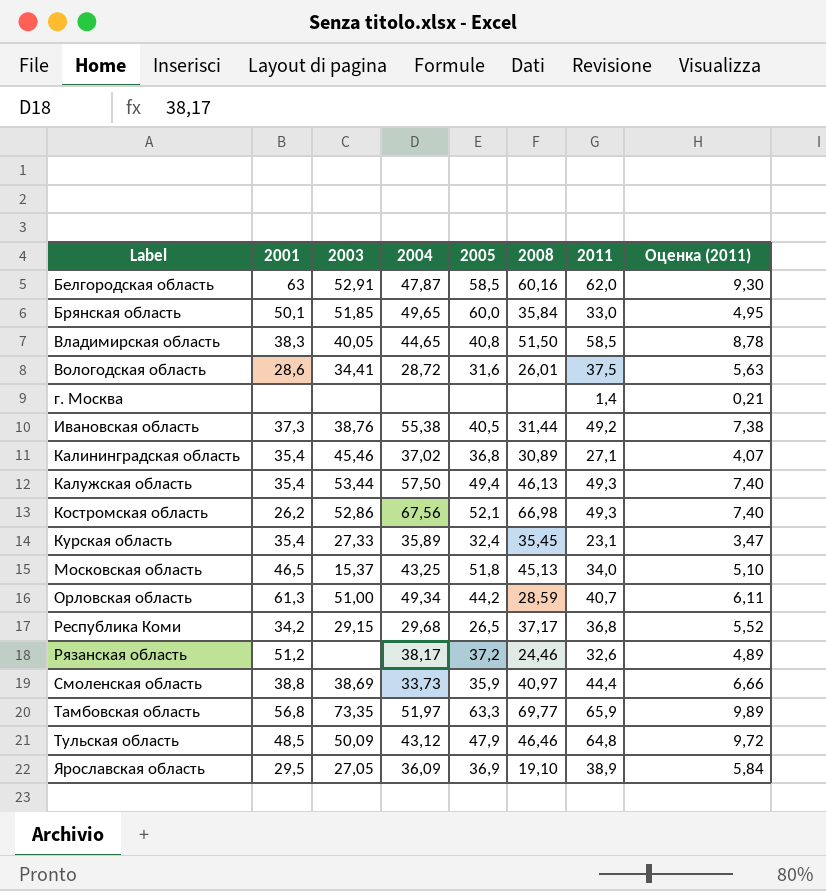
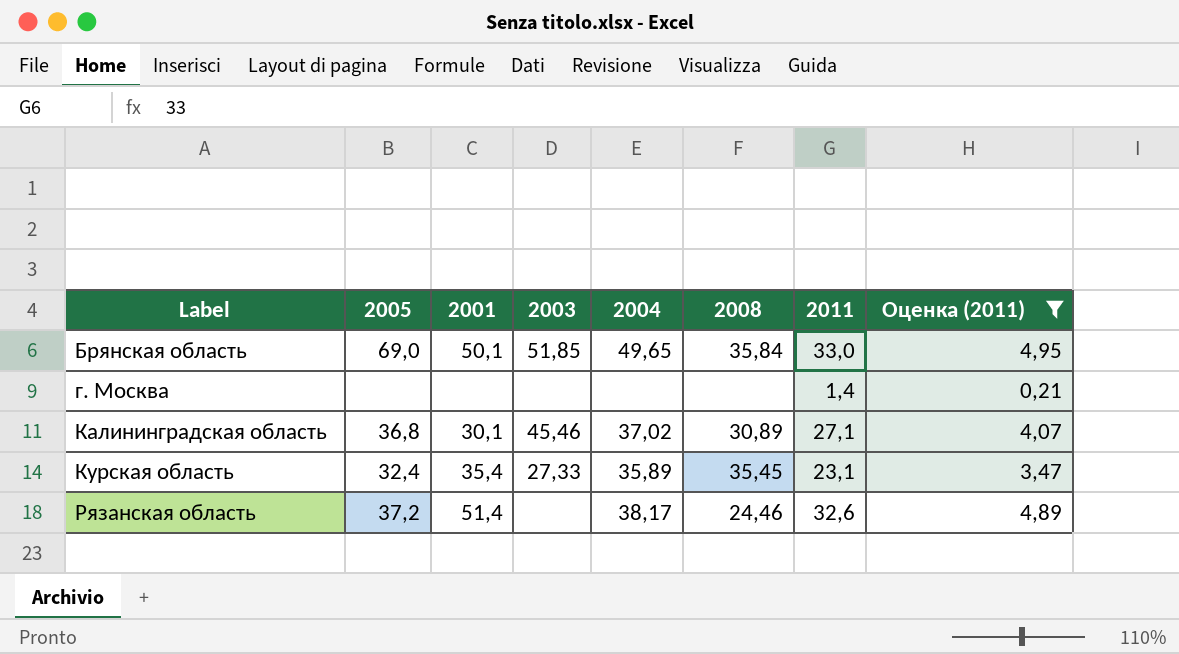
filter: none -> Оценка (2011) <= 4,95
column 2005 | position: 5 -> 2
Брянская область | 2005: 60,0 -> 69,0
Калининградская область | 2001: 35,4 -> 30,1
Рязанская область | 2001: 51,2 -> 51,4

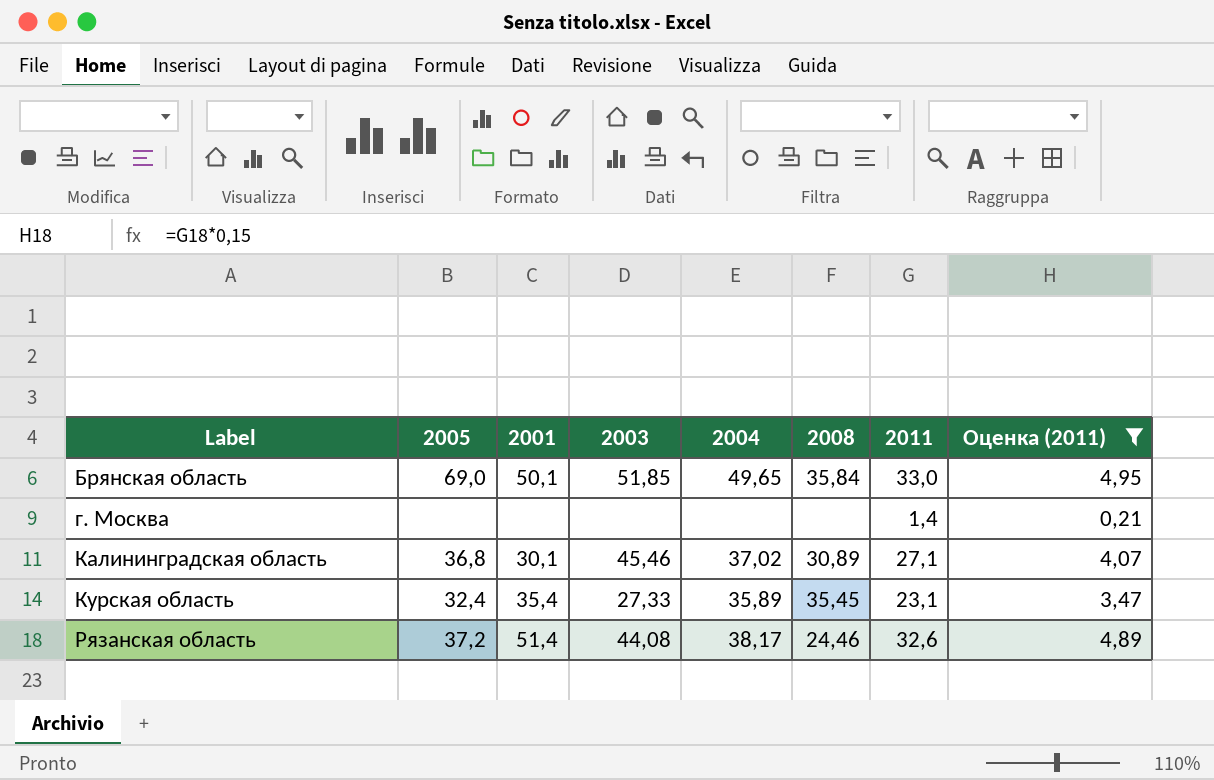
Рязанская область | 2003: none -> 44,08

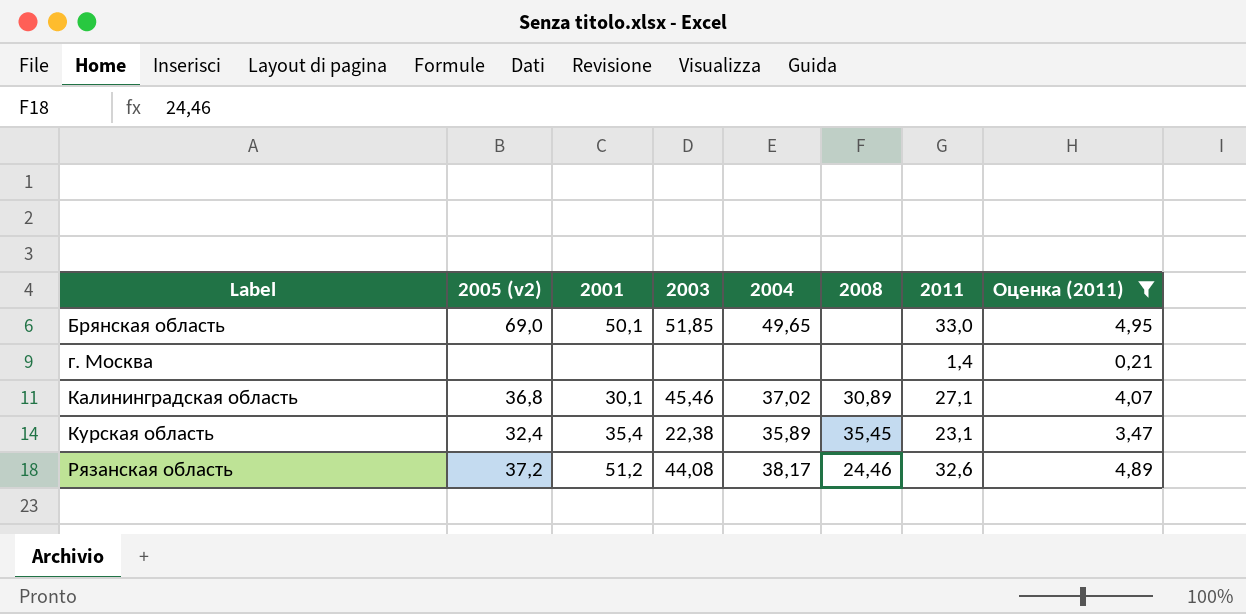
column name: 2005 -> 2005 (v2)
Брянская область | 2008: 35,84 -> none
Курская область | 2003: 27,33 -> 22,38
Рязанская область | 2001: 51,4 -> 51,2

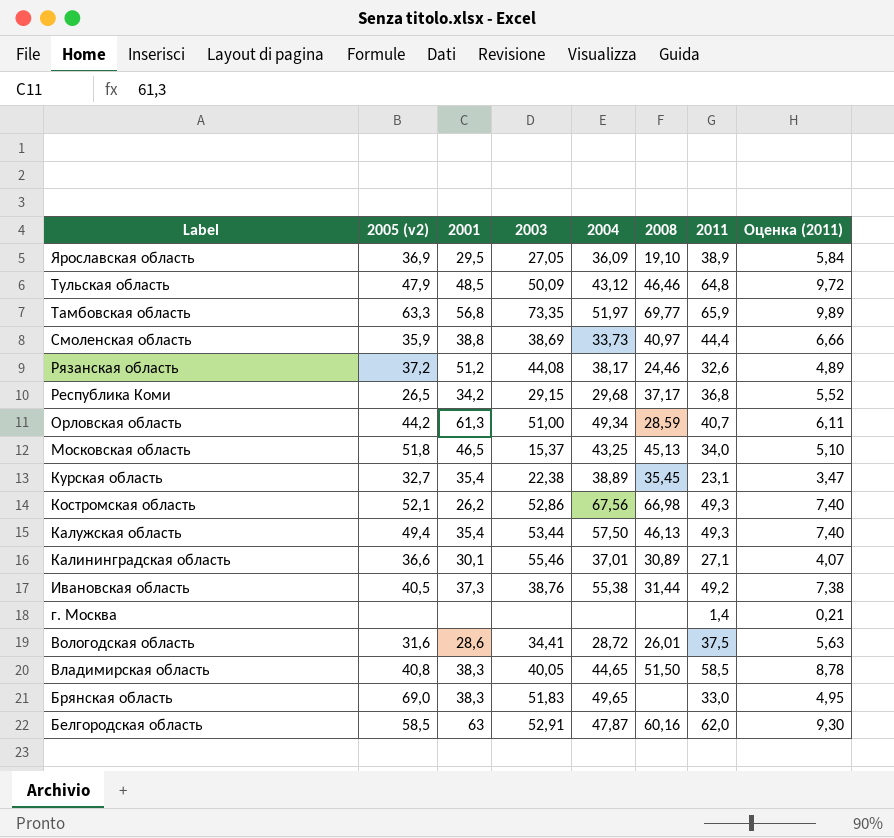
filter: Оценка (2011) <= 4,95 -> none
row order: Label ascending -> Label descending
Курская область | 2005 (v2): 32,4 -> 32,7
Курская область | 2004: 35,89 -> 38,89
Калининградская область | 2005 (v2): 36,8 -> 36,6
Калининградская область | 2003: 45,46 -> 55,46
Калининградская область | 2004: 37,02 -> 37,01
Брянская область | 2001: 50,1 -> 38,3
Брянская область | 2003: 51,85 -> 51,83

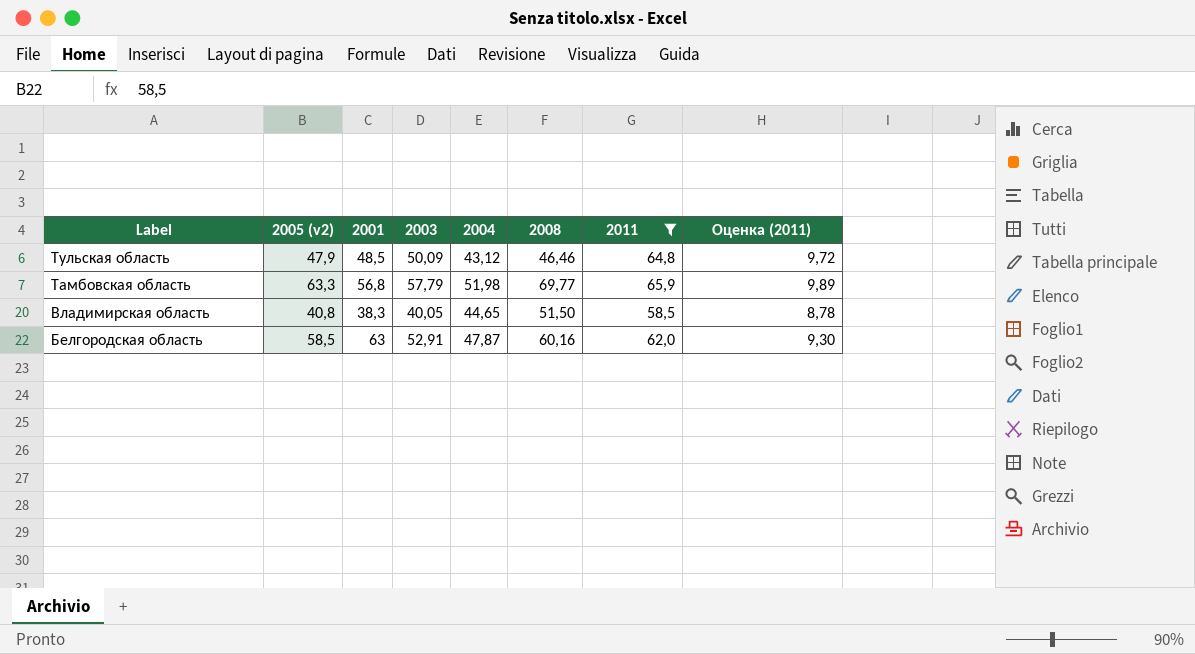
filter: none -> 2011 >= 58,5
Тамбовская область | 2003: 73,35 -> 57,79
Тамбовская область | 2004: 51,97 -> 51,98

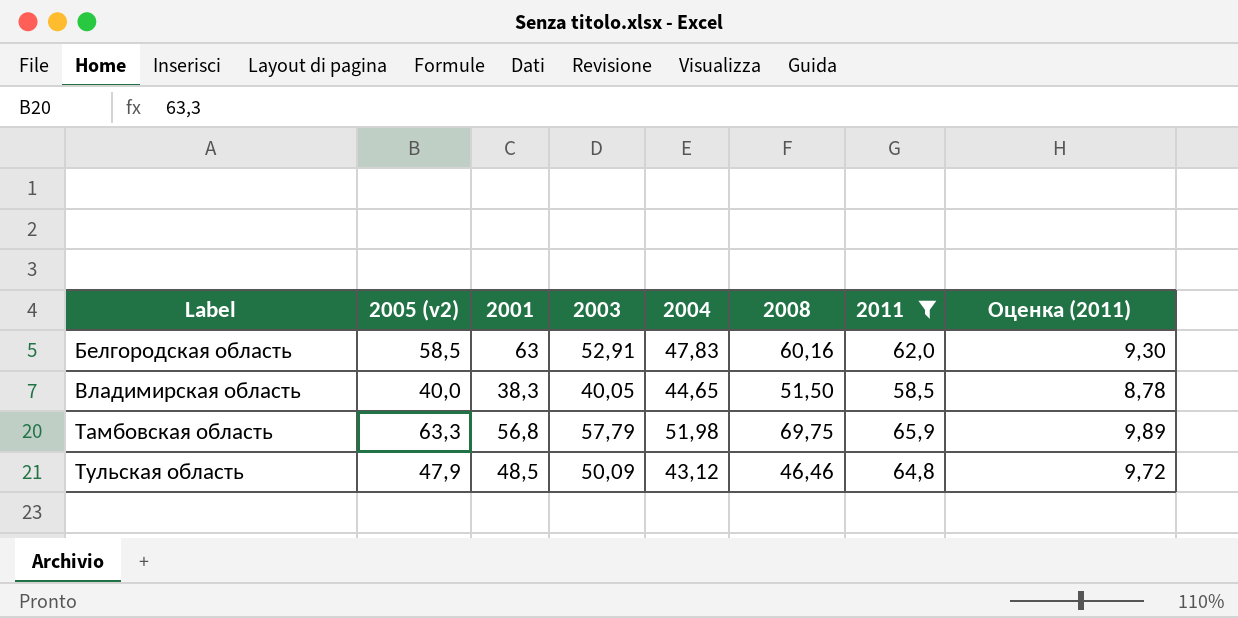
row order: Label descending -> Label ascending
Белгородская область | 2004: 47,87 -> 47,83
Владимирская область | 2005 (v2): 40,8 -> 40,0
Тамбовская область | 2008: 69,77 -> 69,75

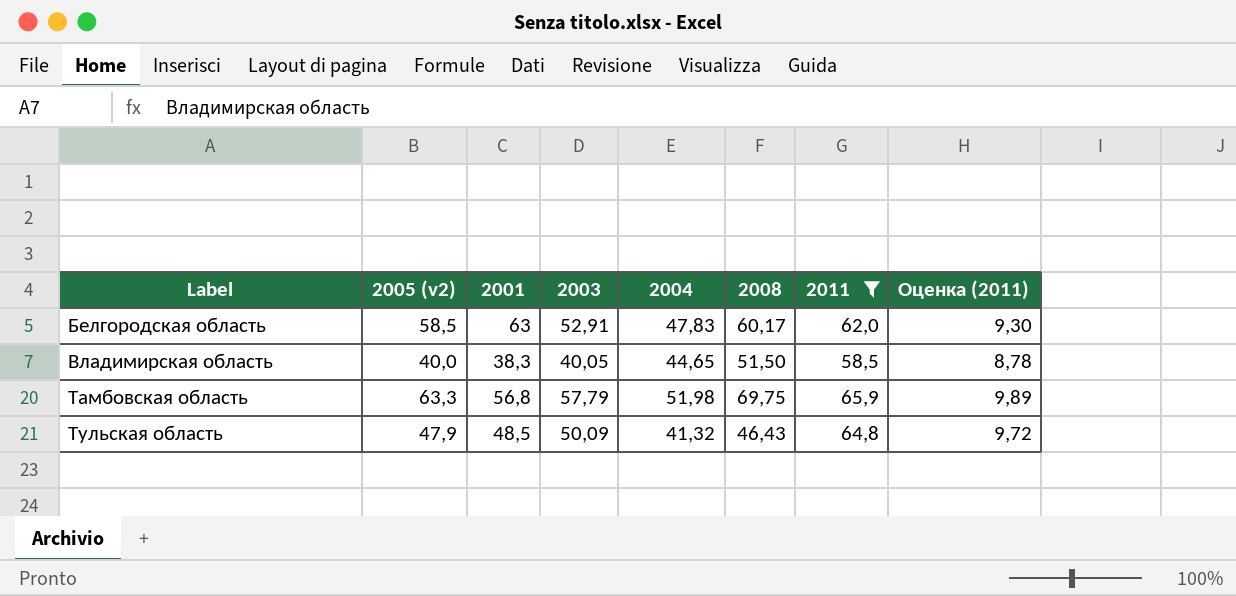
Белгородская область | 2008: 60,16 -> 60,17
Тульская область | 2004: 43,12 -> 41,32
Тульская область | 2008: 46,46 -> 46,43

